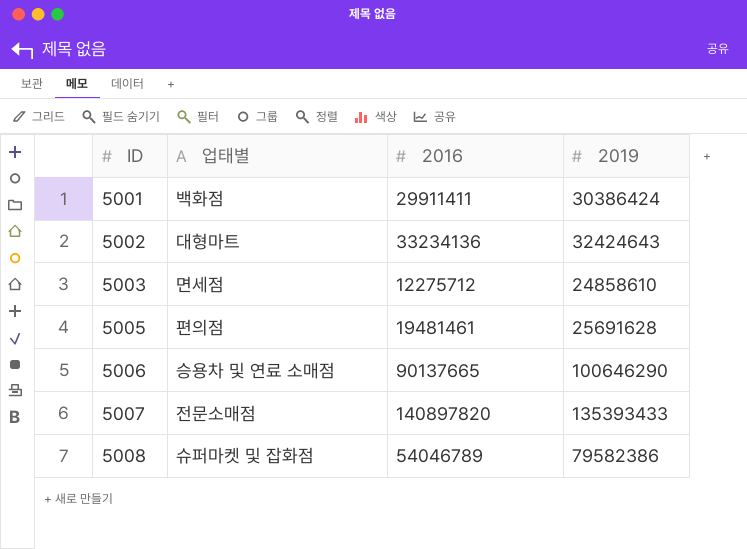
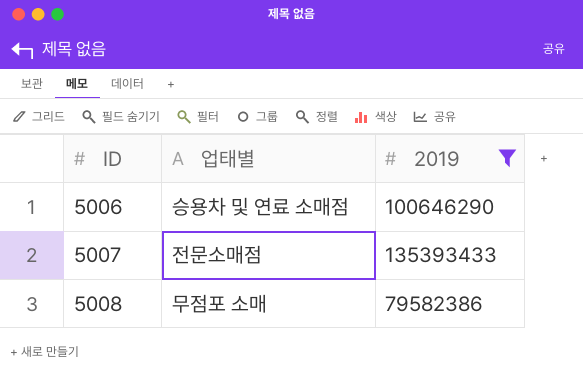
filter: none -> 2019 >= 79582386
column 2016 | position: 3 -> none
5008 | 업태별: 슈퍼마켓 및 잡화점 -> 무점포 소매

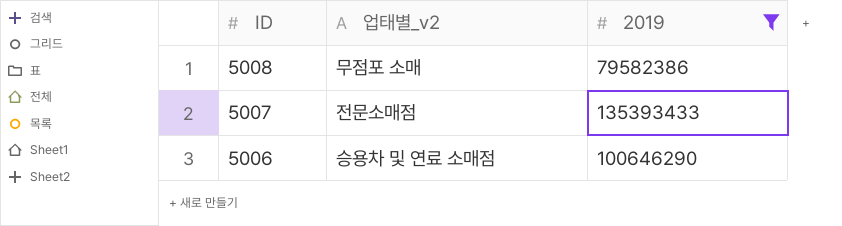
row order: ID ascending -> ID descending
column name: 업태별 -> 업태별_v2

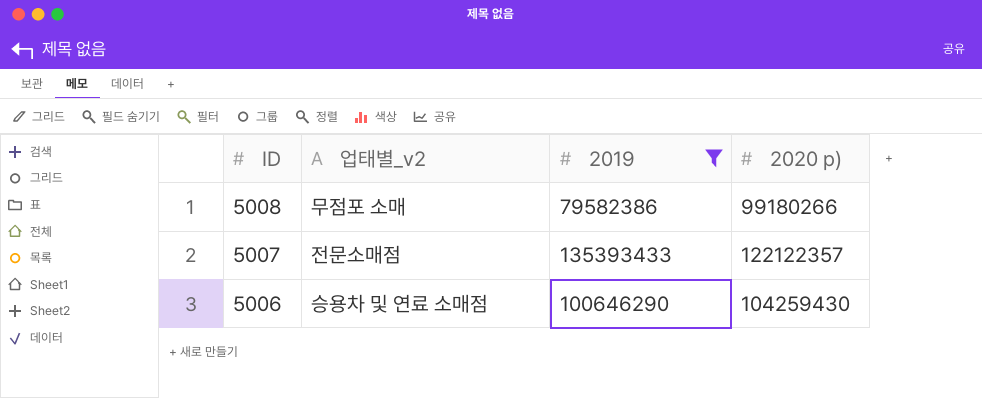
column 2020 p) | position: none -> 4

